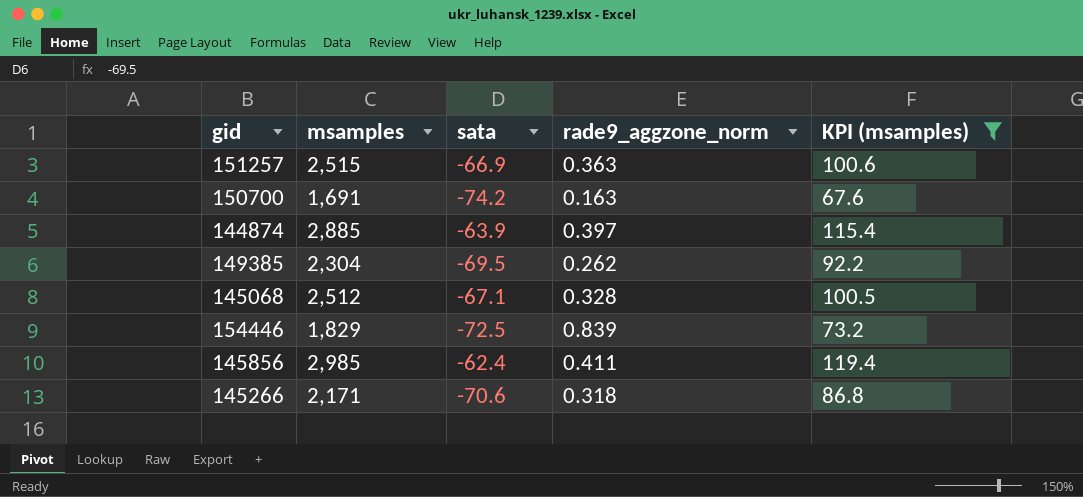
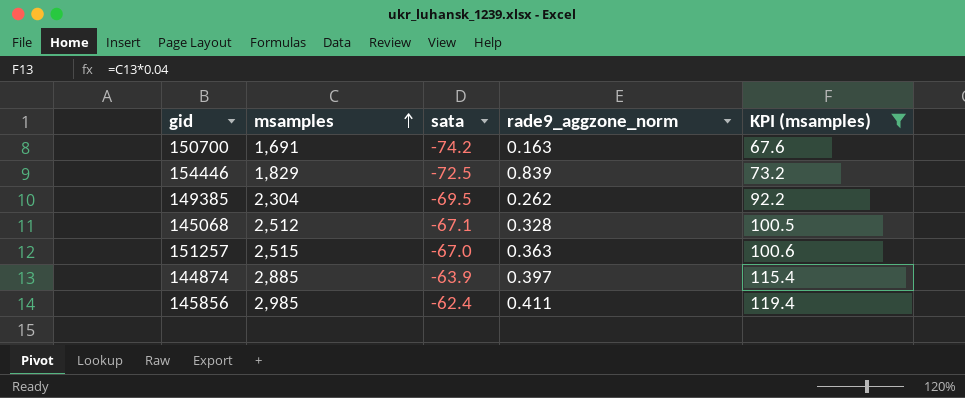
row order: none -> msamples ascending
row 145266: 2,171 | -70.6 | 0.318 | 86.8 -> none
151257 | sata: -66.9 -> -67.0

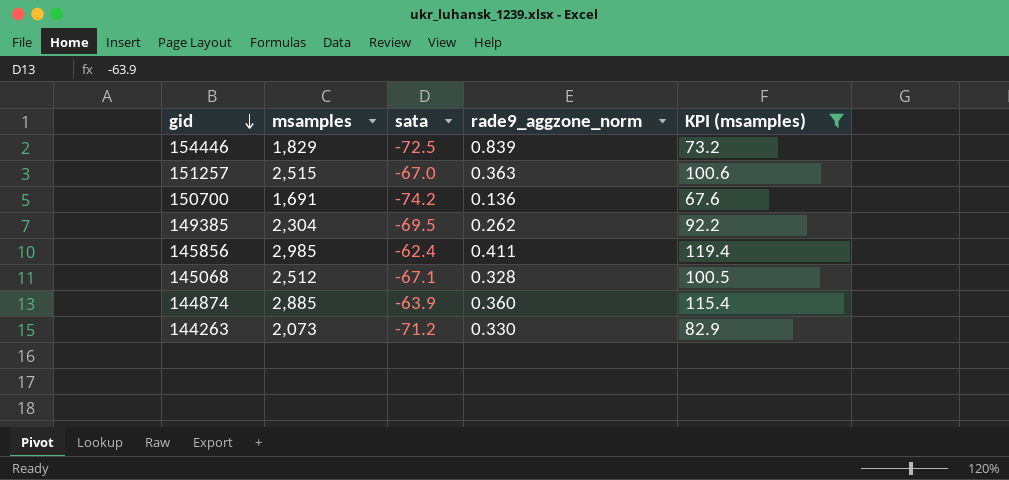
row order: msamples ascending -> gid descending
150700 | rade9_aggzone_norm: 0.163 -> 0.136
144874 | rade9_aggzone_norm: 0.397 -> 0.360
row 144263: none -> 2,073 | -71.2 | 0.330 | 82.9

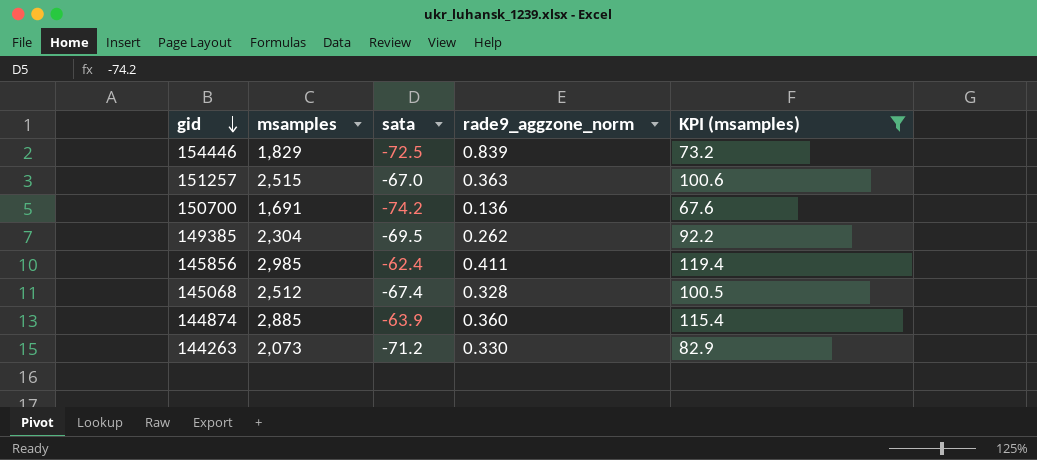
145068 | sata: -67.1 -> -67.4

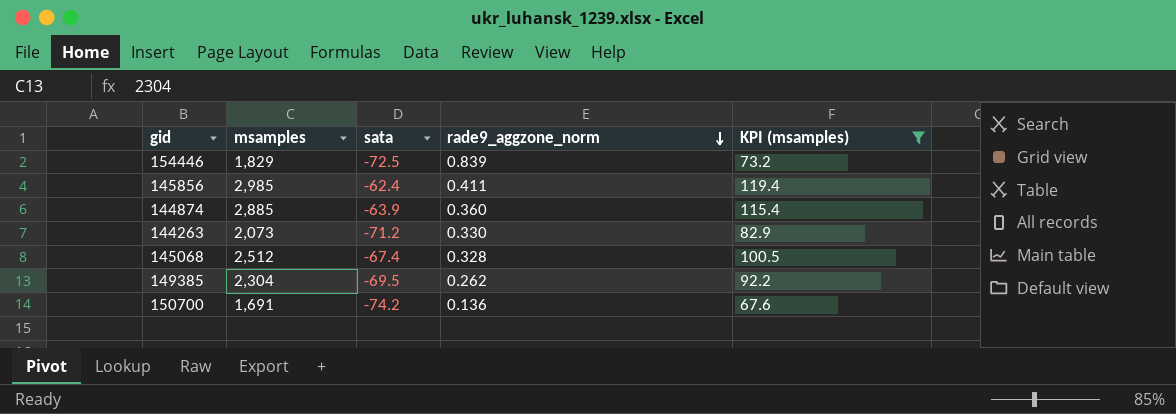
row order: gid descending -> rade9_aggzone_norm descending
row 151257: 2,515 | -67.0 | 0.363 | 100.6 -> none

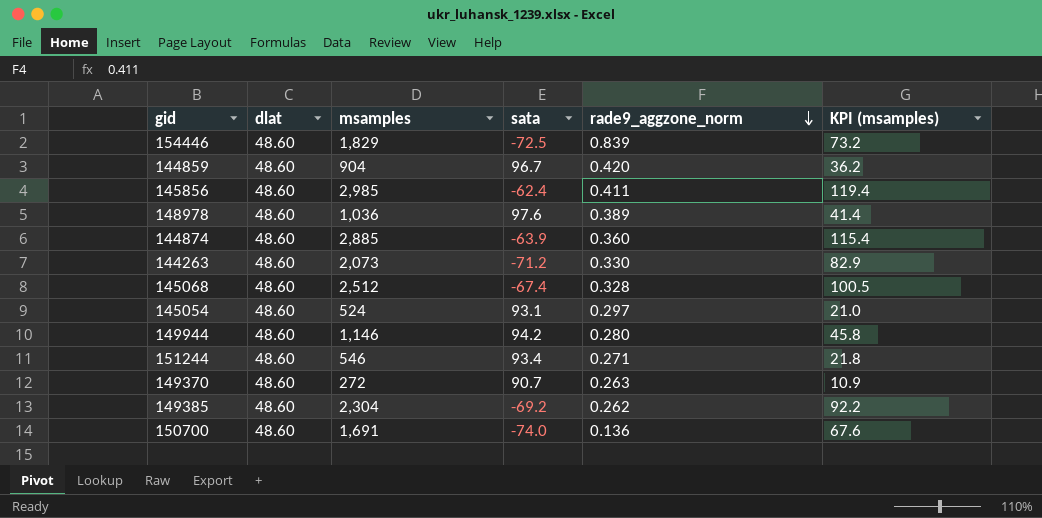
filter: KPI (msamples) >= 67.6 -> none
column dlat | position: none -> 2
149385 | sata: -69.5 -> -69.2
150700 | sata: -74.2 -> -74.0

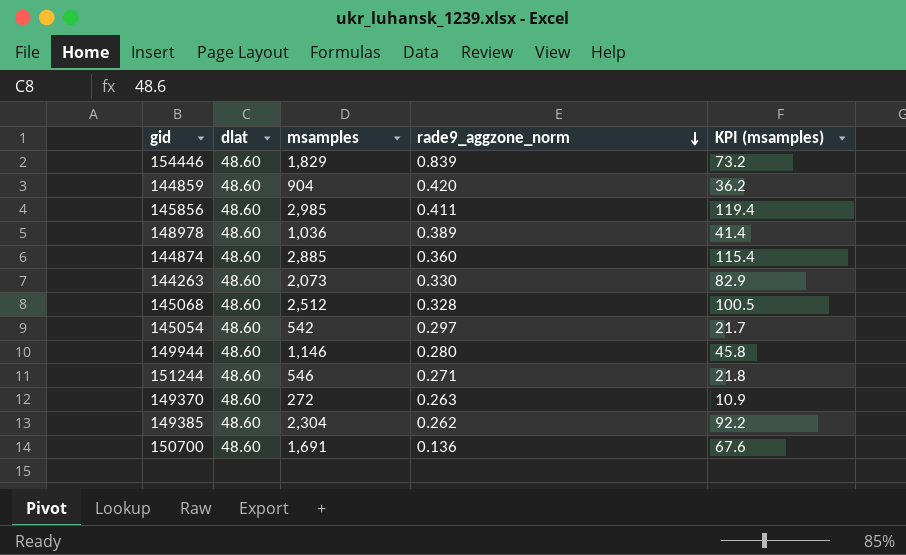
column sata | position: 4 -> none
145054 | msamples: 524 -> 542
145054 | KPI (msamples): 21.0 -> 21.7

